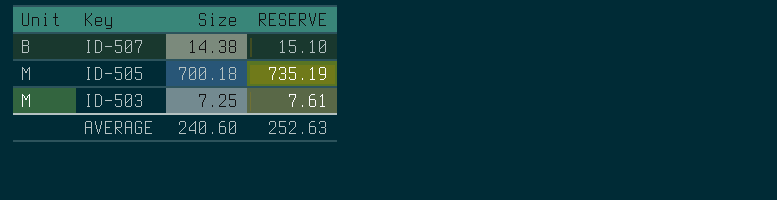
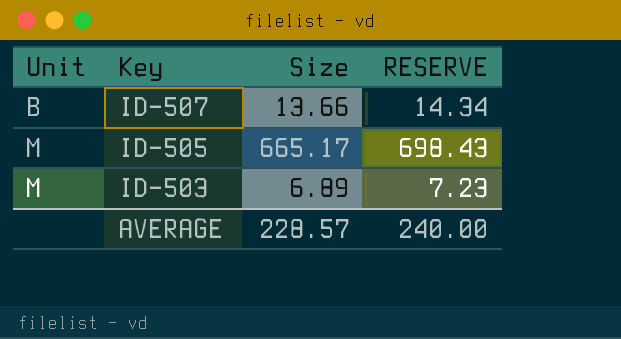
ID-507 | Size: 14.38 -> 13.66
ID-507 | RESERVE: 15.10 -> 14.34
ID-505 | Size: 700.18 -> 665.17
ID-505 | RESERVE: 735.19 -> 698.43
ID-503 | Size: 7.25 -> 6.89
ID-503 | RESERVE: 7.61 -> 7.23
AVERAGE | Size: 240.60 -> 228.57
AVERAGE | RESERVE: 252.63 -> 240.00

